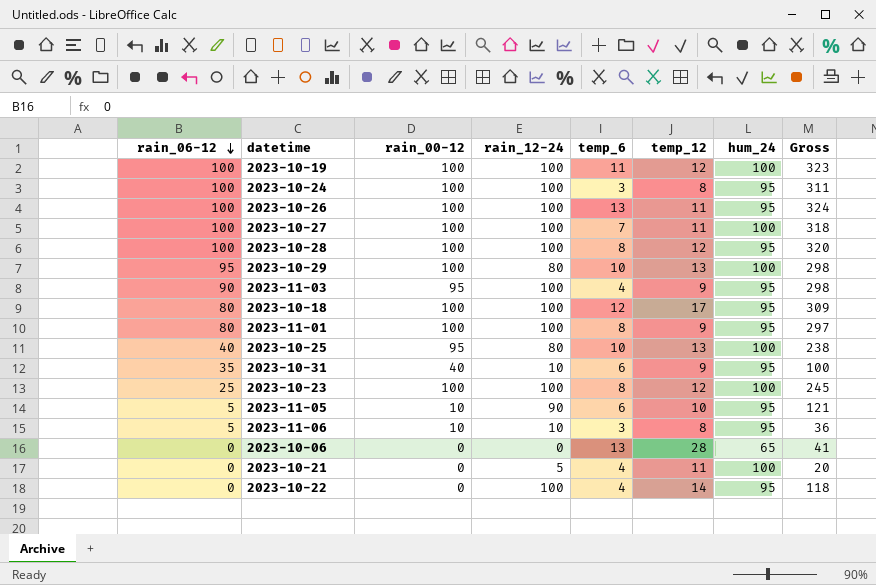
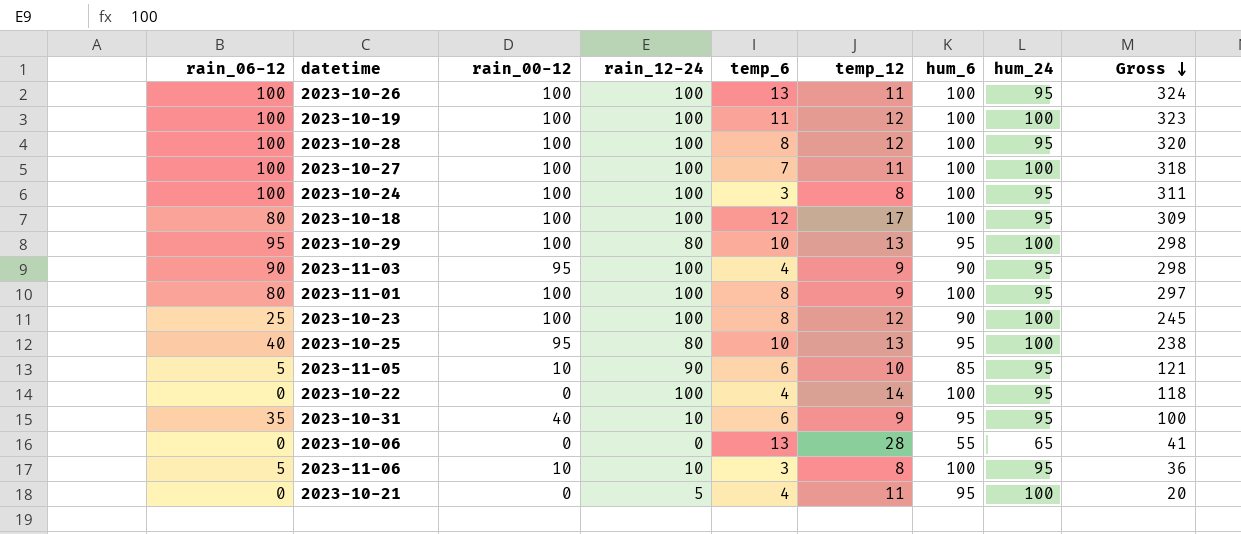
row order: rain_06-12 descending -> Gross descending
column hum_6 | position: none -> 7

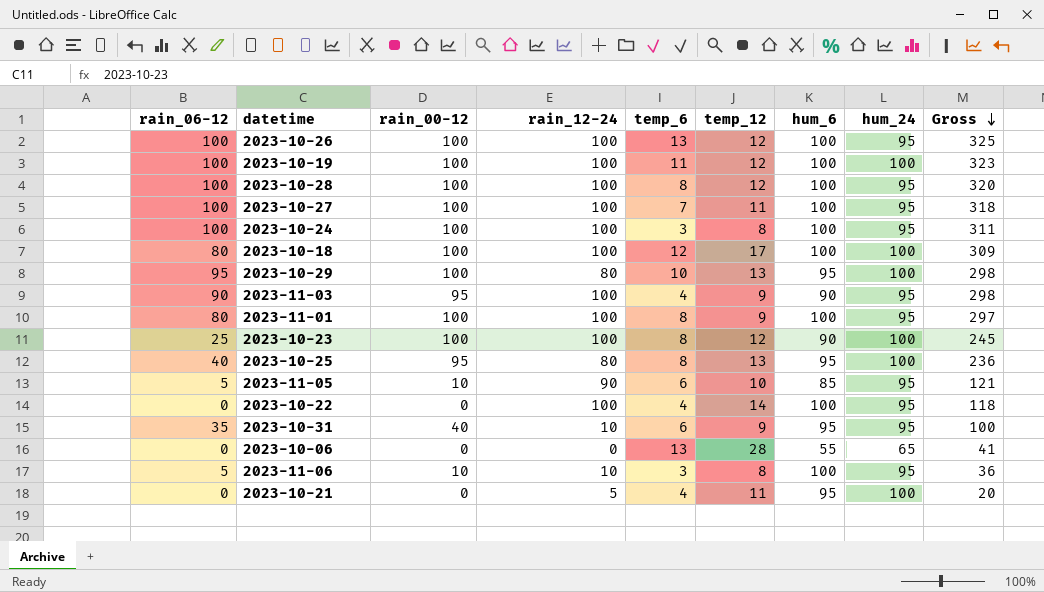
2023-10-26 | temp_12: 11 -> 12
2023-10-26 | Gross: 324 -> 325
2023-10-27 | hum_24: 100 -> 95
2023-10-18 | hum_24: 95 -> 100
2023-10-25 | temp_6: 10 -> 8
2023-10-25 | Gross: 238 -> 236

